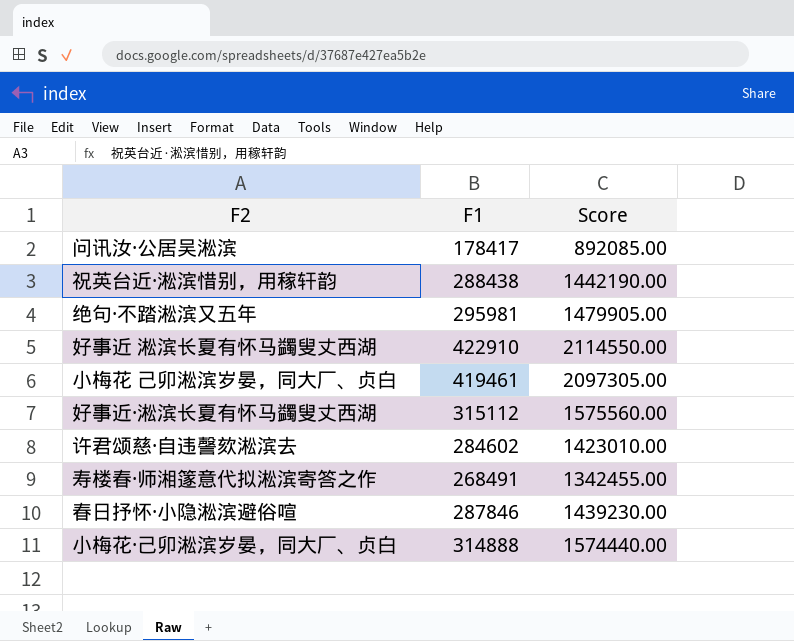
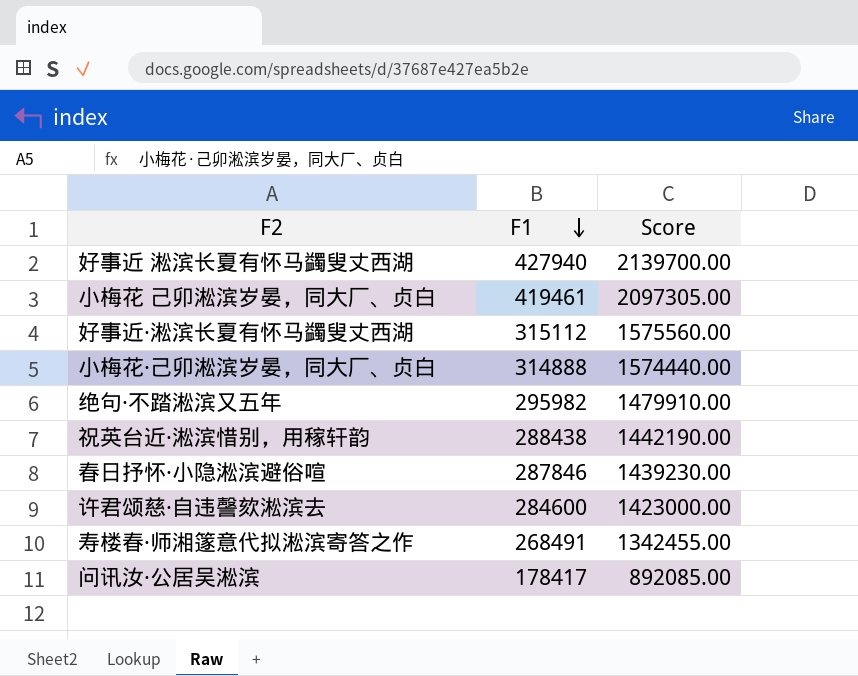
row order: none -> F1 descending
好事近 淞滨长夏有怀马蠲叟丈西湖 | F1: 422910 -> 427940
好事近 淞滨长夏有怀马蠲叟丈西湖 | Score: 2114550.00 -> 2139700.00
绝句·不踏淞滨又五年 | F1: 295981 -> 295982
绝句·不踏淞滨又五年 | Score: 1479905.00 -> 1479910.00
许君颂慈·自违謦欬淞滨去 | F1: 284602 -> 284600
许君颂慈·自违謦欬淞滨去 | Score: 1423010.00 -> 1423000.00

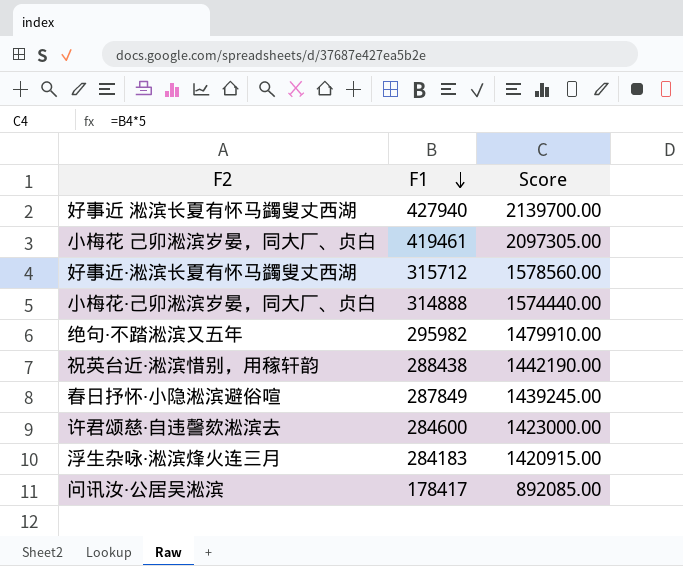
row 寿楼春·师湘篴意代拟淞滨寄答之作: 268491 | 1342455.00 -> none
好事近·淞滨长夏有怀马蠲叟丈西湖 | F1: 315112 -> 315712
好事近·淞滨长夏有怀马蠲叟丈西湖 | Score: 1575560.00 -> 1578560.00
春日抒怀·小隐淞滨避俗喧 | F1: 287846 -> 287849
春日抒怀·小隐淞滨避俗喧 | Score: 1439230.00 -> 1439245.00
row 浮生杂咏·淞滨烽火连三月: none -> 284183 | 1420915.00

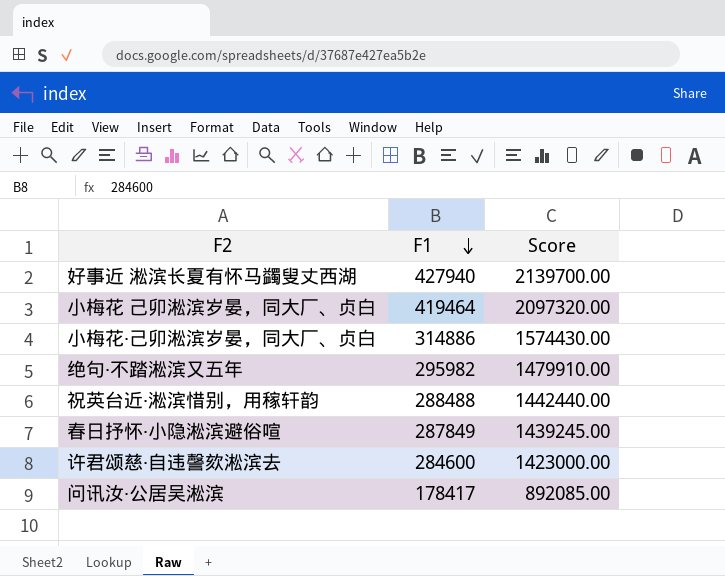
row 好事近·淞滨长夏有怀马蠲叟丈西湖: 315712 | 1578560.00 -> none
row 浮生杂咏·淞滨烽火连三月: 284183 | 1420915.00 -> none
小梅花 己卯淞滨岁晏，同大厂、贞白 | F1: 419461 -> 419464
小梅花 己卯淞滨岁晏，同大厂、贞白 | Score: 2097305.00 -> 2097320.00
小梅花·己卯淞滨岁晏，同大厂、贞白 | F1: 314888 -> 314886
小梅花·己卯淞滨岁晏，同大厂、贞白 | Score: 1574440.00 -> 1574430.00
祝英台近·淞滨惜别，用稼轩韵 | F1: 288438 -> 288488
祝英台近·淞滨惜别，用稼轩韵 | Score: 1442190.00 -> 1442440.00

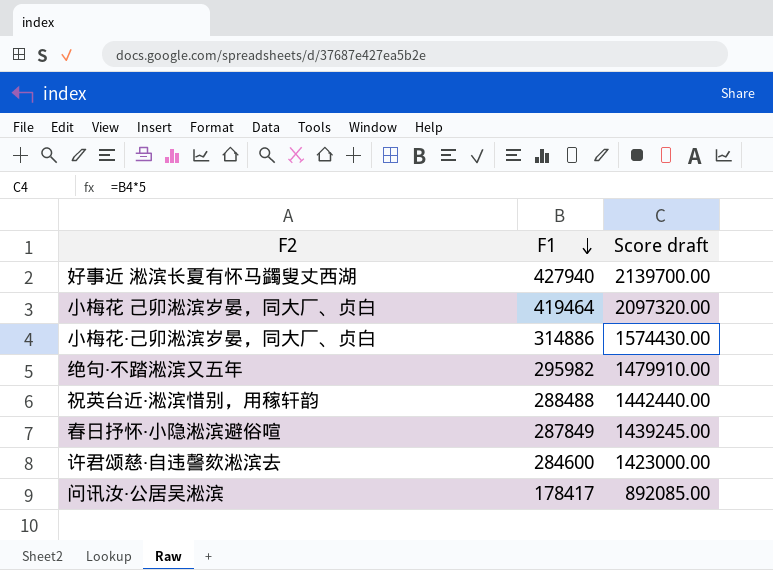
column name: Score -> Score draft

